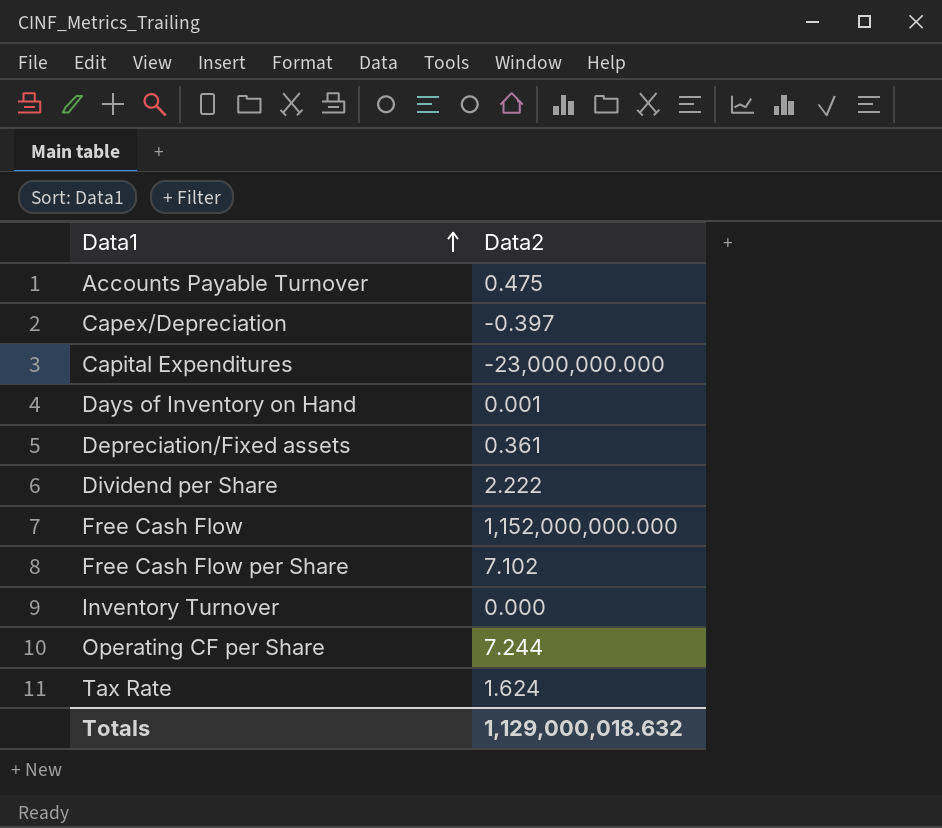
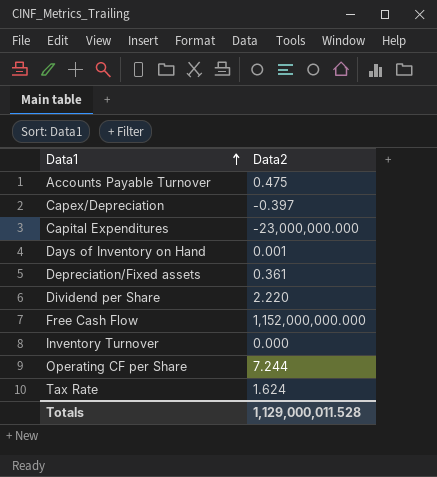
row Free Cash Flow per Share: 7.102 -> none
Dividend per Share | Data2: 2.222 -> 2.220
Totals | Data2: 1,129,000,018.632 -> 1,129,000,011.528

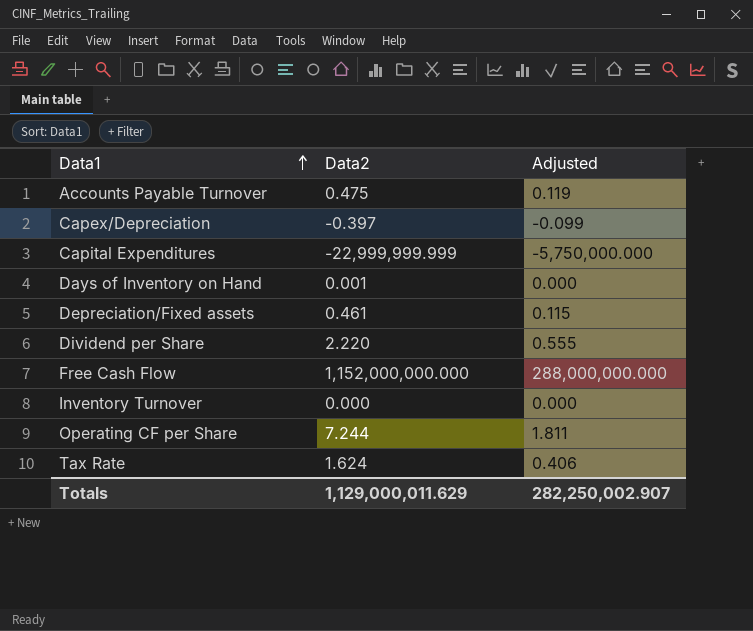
column Adjusted | formula: none -> [Data2] * 0.25
Capital Expenditures | Data2: -23,000,000.000 -> -22,999,999.999
Depreciation/Fixed assets | Data2: 0.361 -> 0.461
Totals | Data2: 1,129,000,011.528 -> 1,129,000,011.629

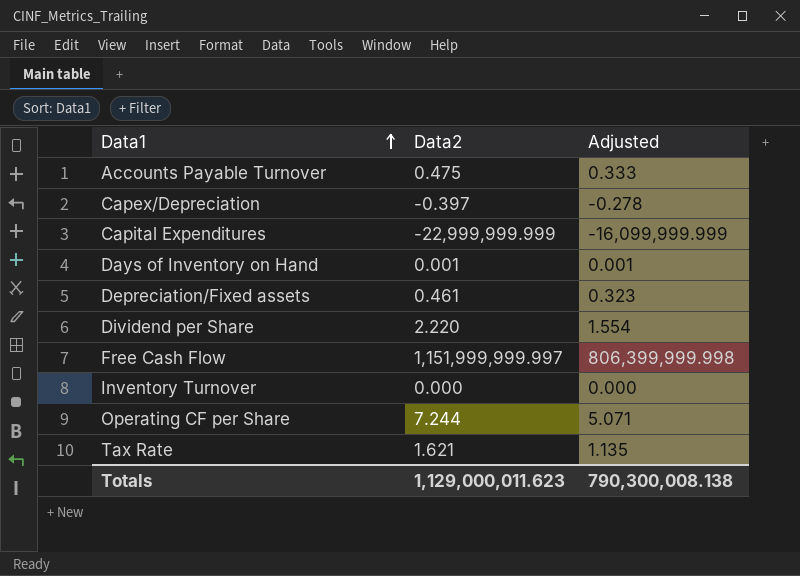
column Adjusted | formula: [Data2] * 0.25 -> [Data2] * 0.7
Free Cash Flow | Data2: 1,152,000,000.000 -> 1,151,999,999.997
Tax Rate | Data2: 1.624 -> 1.621
Totals | Data2: 1,129,000,011.629 -> 1,129,000,011.623
Totals | Adjusted: 282,250,002.907 -> 790,300,008.138

